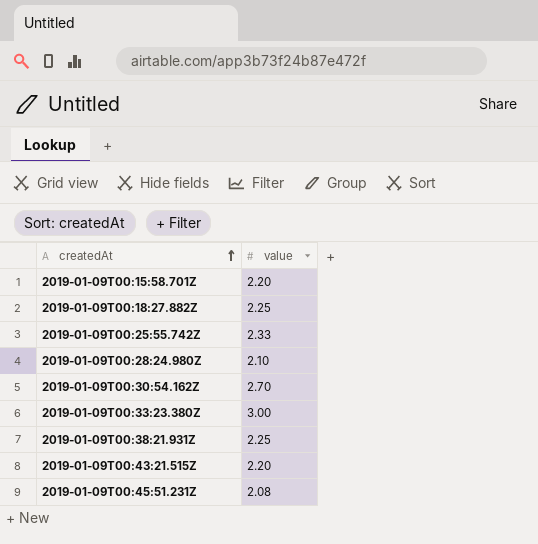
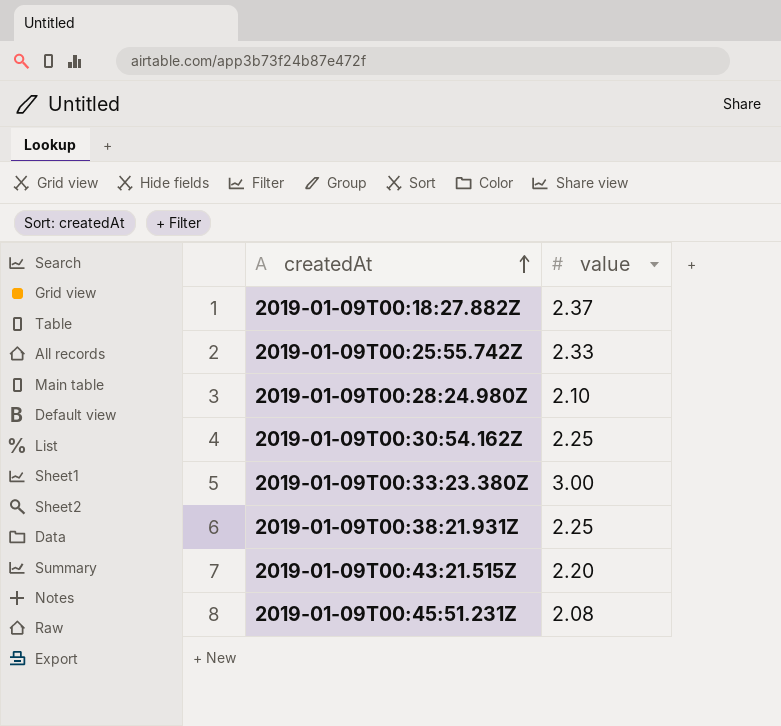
row 2019-01-09T00:15:58.701Z: 2.20 -> none
2019-01-09T00:18:27.882Z | value: 2.25 -> 2.37
2019-01-09T00:30:54.162Z | value: 2.70 -> 2.25

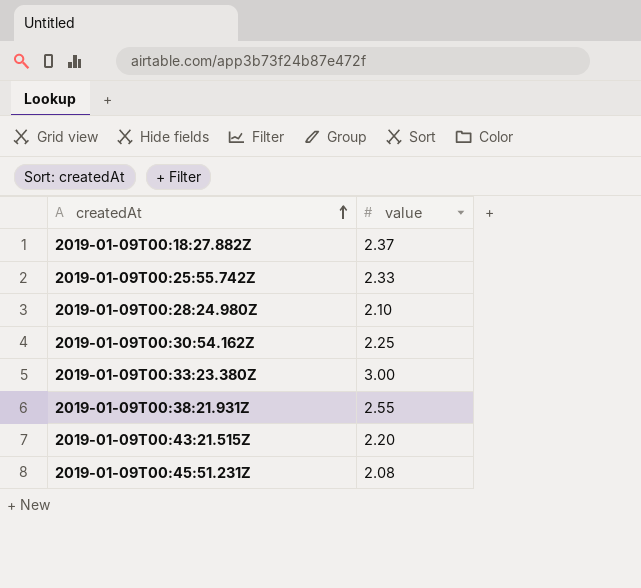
2019-01-09T00:38:21.931Z | value: 2.25 -> 2.55

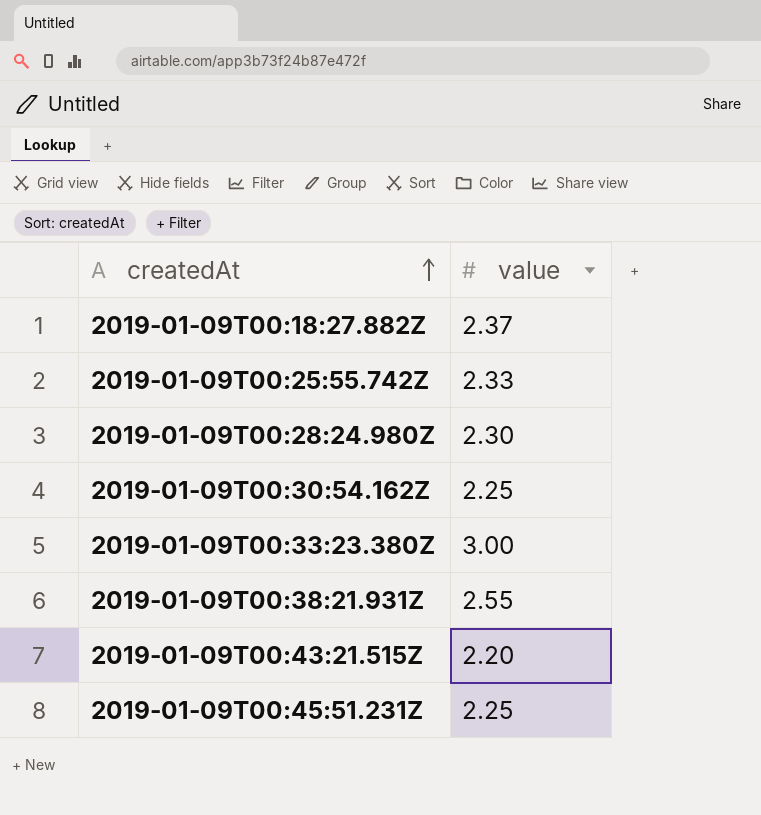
2019-01-09T00:28:24.980Z | value: 2.10 -> 2.30
2019-01-09T00:45:51.231Z | value: 2.08 -> 2.25

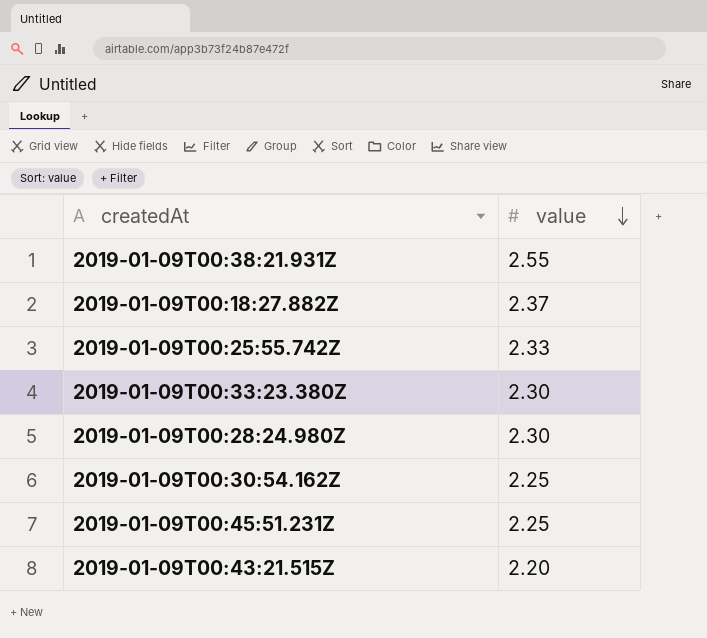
row order: createdAt ascending -> value descending
2019-01-09T00:33:23.380Z | value: 3.00 -> 2.30

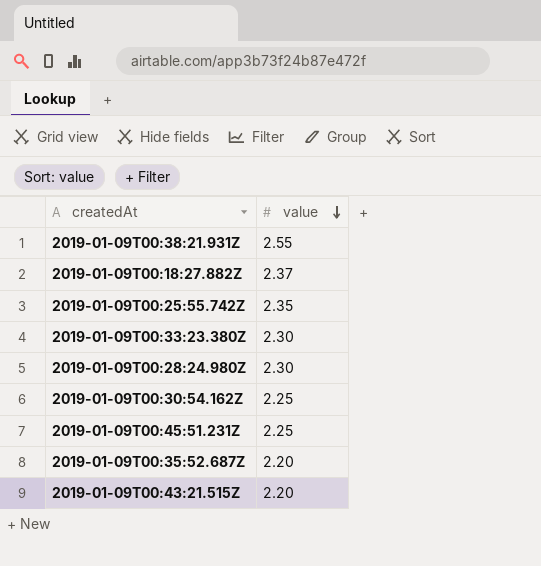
2019-01-09T00:25:55.742Z | value: 2.33 -> 2.35
row 2019-01-09T00:35:52.687Z: none -> 2.20

